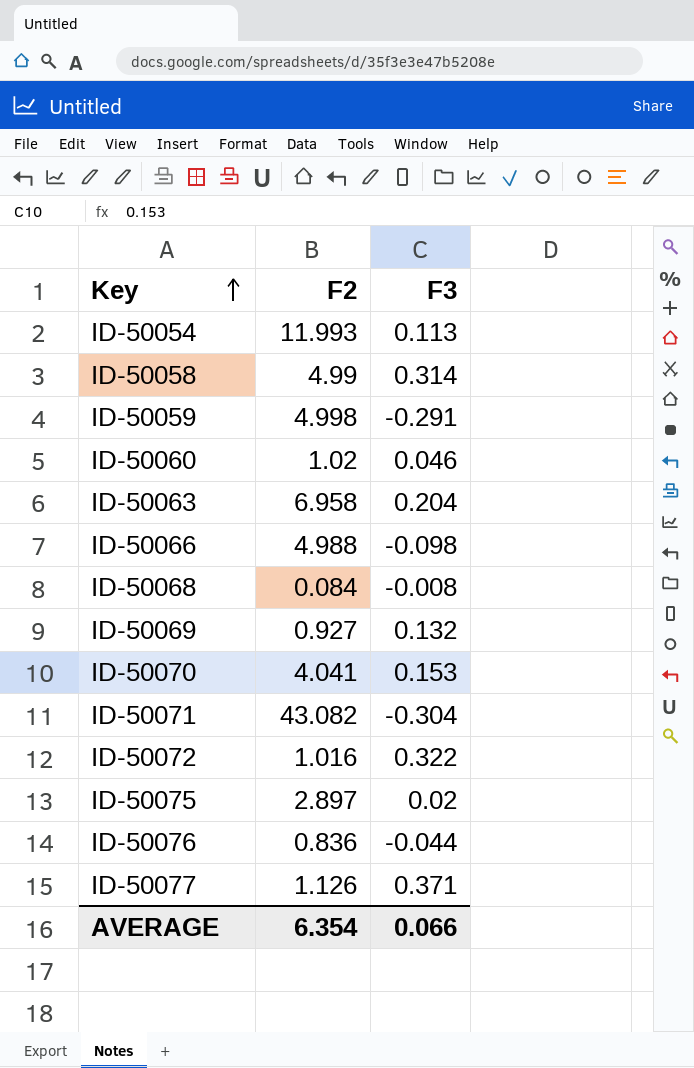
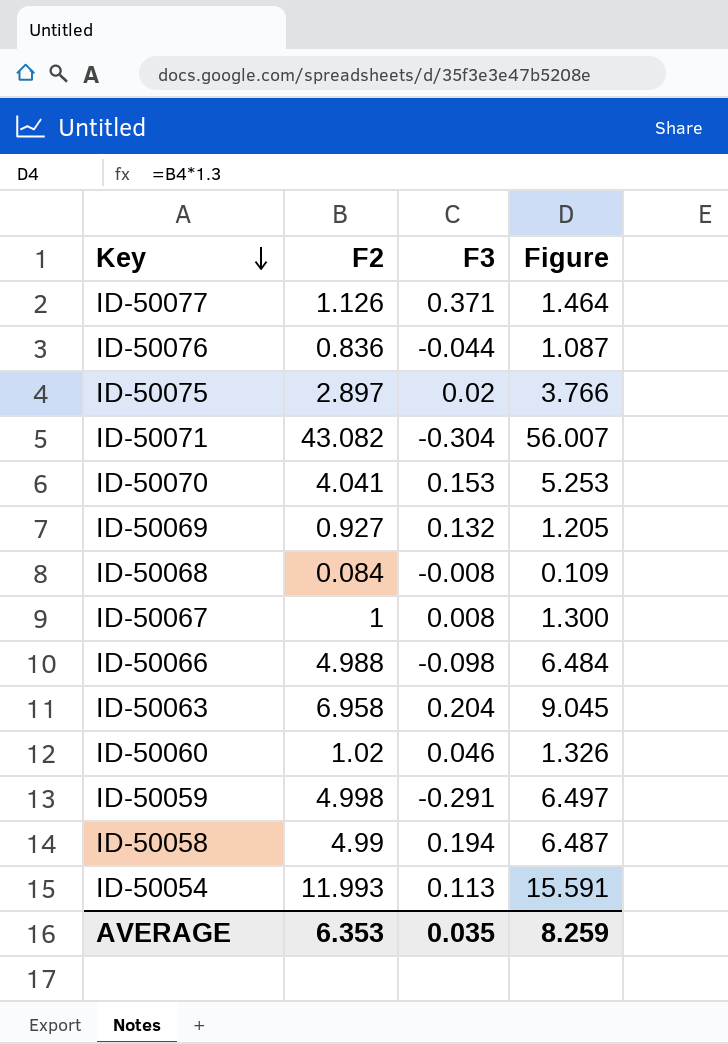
row order: Key ascending -> Key descending
column Figure | formula: none -> [F2] * 1.3
row ID-50072: 1.016 | 0.322 -> none
row ID-50067: none -> 1 | 0.008 | 1.300
ID-50058 | F3: 0.314 -> 0.194
AVERAGE | F2: 6.354 -> 6.353
AVERAGE | F3: 0.066 -> 0.035

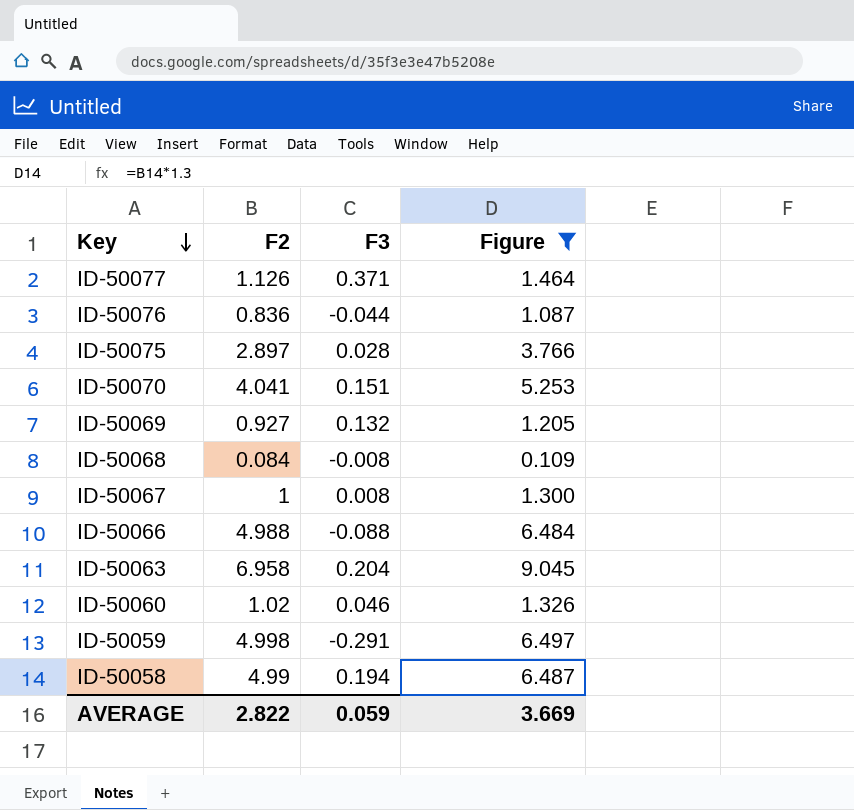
filter: none -> Figure <= 9.045
ID-50075 | F3: 0.02 -> 0.028
ID-50070 | F3: 0.153 -> 0.151
ID-50066 | F3: -0.098 -> -0.088
AVERAGE | F2: 6.353 -> 2.822
AVERAGE | F3: 0.035 -> 0.059
AVERAGE | Figure: 8.259 -> 3.669

